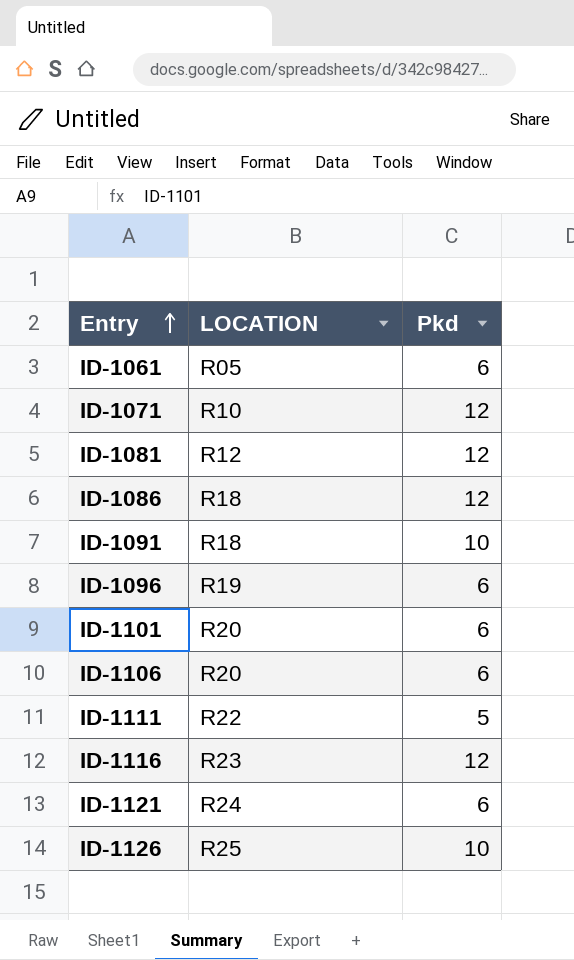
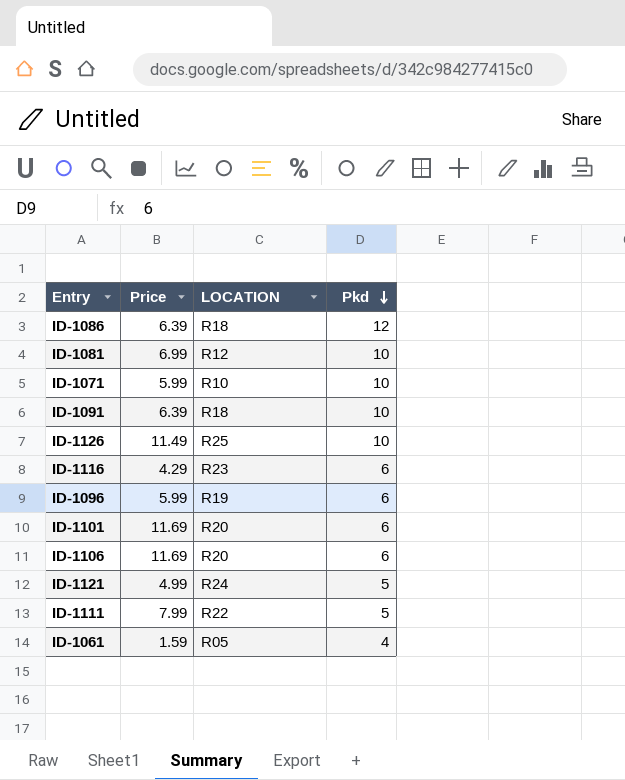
row order: Entry ascending -> Pkd descending
column Price | position: none -> 2
ID-1081 | Pkd: 12 -> 10
ID-1071 | Pkd: 12 -> 10
ID-1116 | Pkd: 12 -> 6
ID-1121 | Pkd: 6 -> 5
ID-1061 | Pkd: 6 -> 4

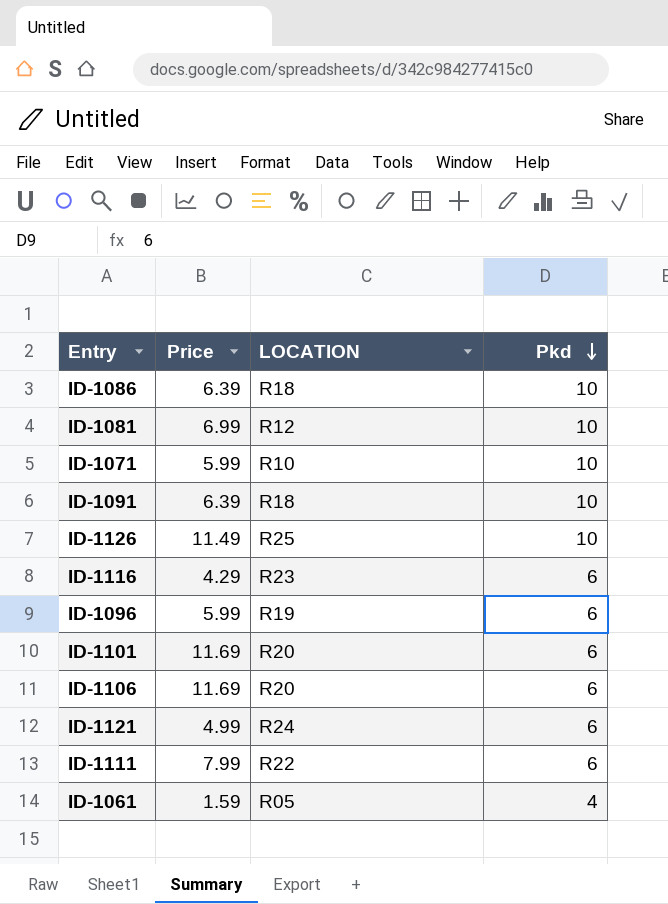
ID-1086 | Pkd: 12 -> 10
ID-1121 | Pkd: 5 -> 6
ID-1111 | Pkd: 5 -> 6

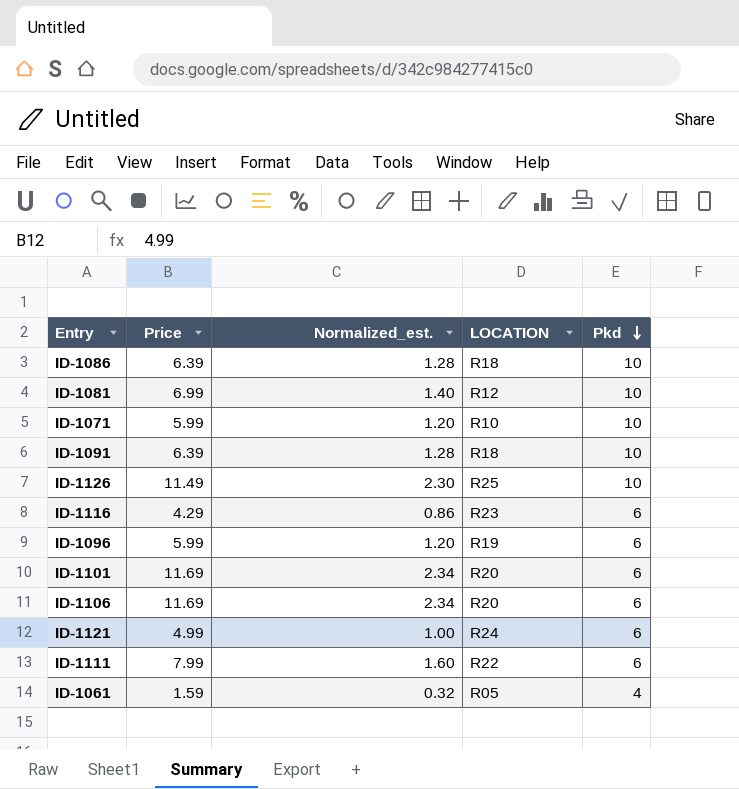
column Normalized_est. | formula: none -> [Price] * 0.2

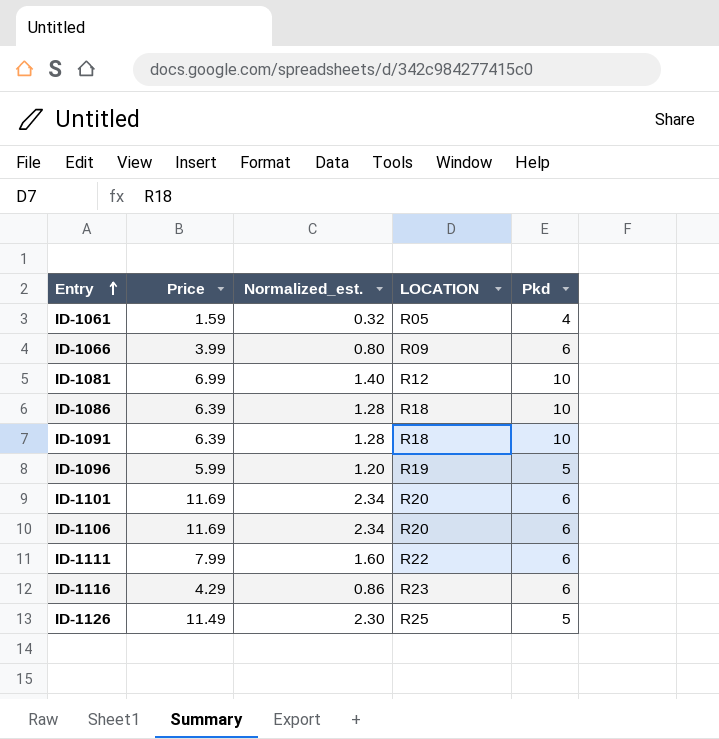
row order: Pkd descending -> Entry ascending
row ID-1071: 5.99 | 1.20 | R10 | 10 -> none
row ID-1121: 4.99 | 1.00 | R24 | 6 -> none
row ID-1066: none -> 3.99 | 0.80 | R09 | 6
ID-1096 | Pkd: 6 -> 5
ID-1126 | Pkd: 10 -> 5

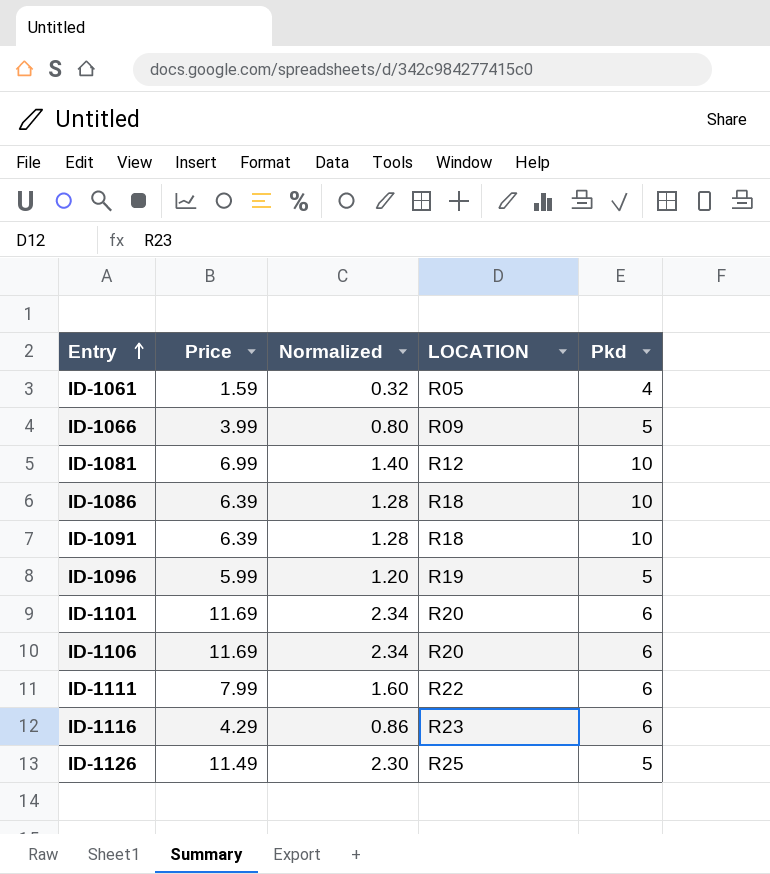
column name: Normalized_est. -> Normalized
ID-1066 | Pkd: 6 -> 5

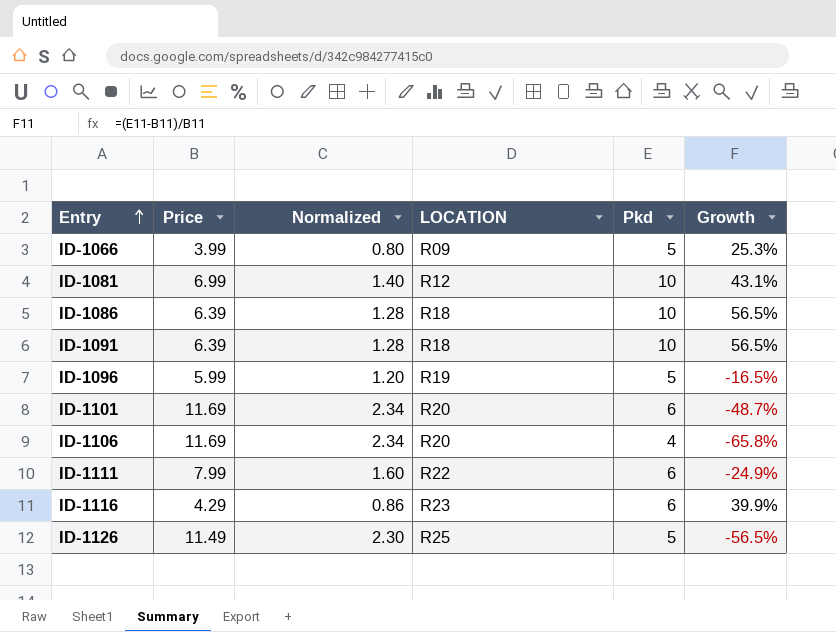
column Growth | formula: none -> ([Pkd] - [Price]) / [Price]
row ID-1061: 1.59 | 0.32 | R05 | 4 -> none
ID-1106 | Pkd: 6 -> 4

